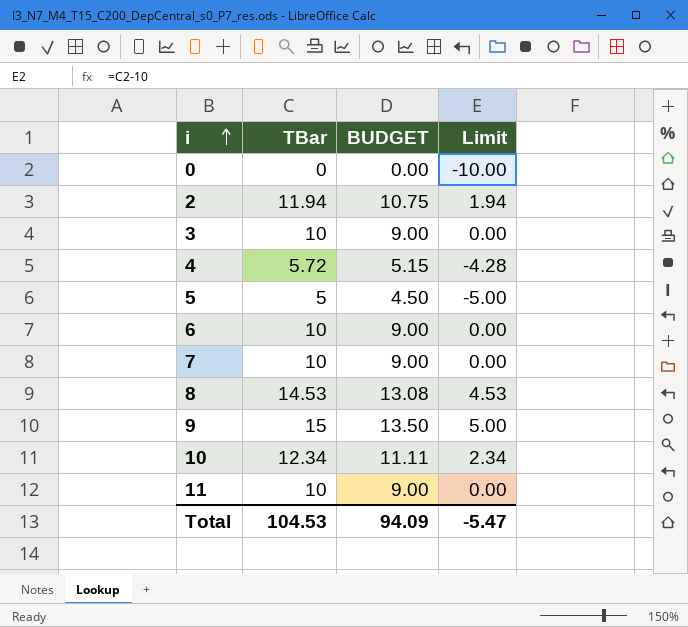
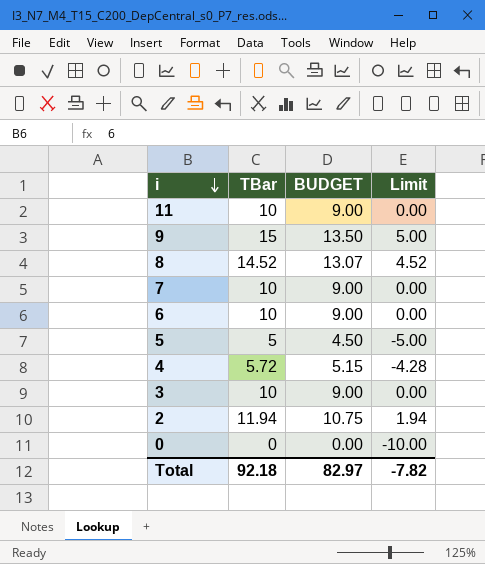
row order: i ascending -> i descending
row 10: 12.34 | 11.11 | 2.34 -> none
8 | TBar: 14.53 -> 14.52
8 | BUDGET: 13.08 -> 13.07
8 | Limit: 4.53 -> 4.52
Total | TBar: 104.53 -> 92.18
Total | BUDGET: 94.09 -> 82.97
Total | Limit: -5.47 -> -7.82

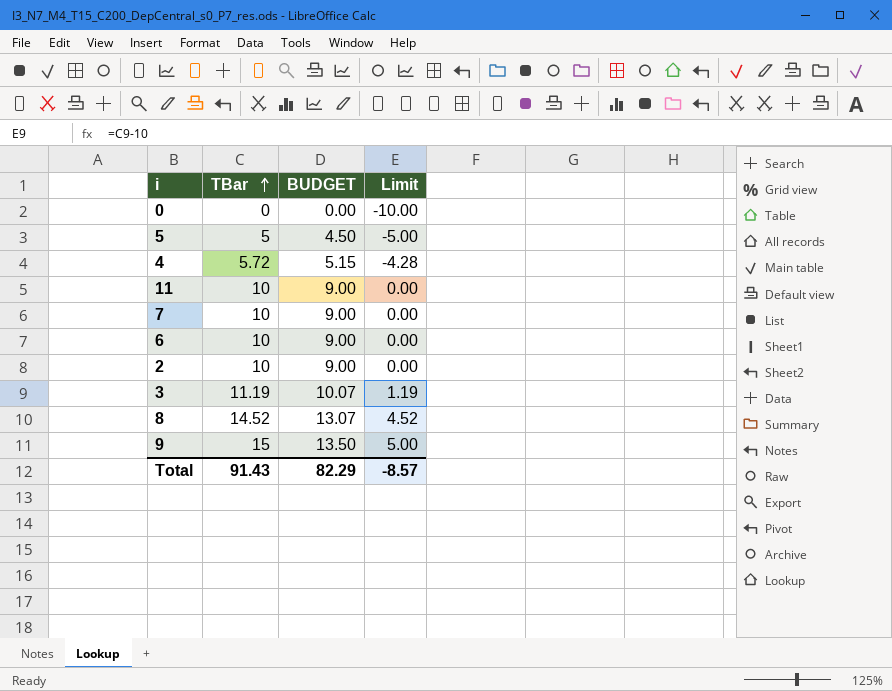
row order: i descending -> TBar ascending
2 | TBar: 11.94 -> 10
2 | BUDGET: 10.75 -> 9.00
2 | Limit: 1.94 -> 0.00
3 | TBar: 10 -> 11.19
3 | BUDGET: 9.00 -> 10.07
3 | Limit: 0.00 -> 1.19
Total | TBar: 92.18 -> 91.43
Total | BUDGET: 82.97 -> 82.29
Total | Limit: -7.82 -> -8.57

